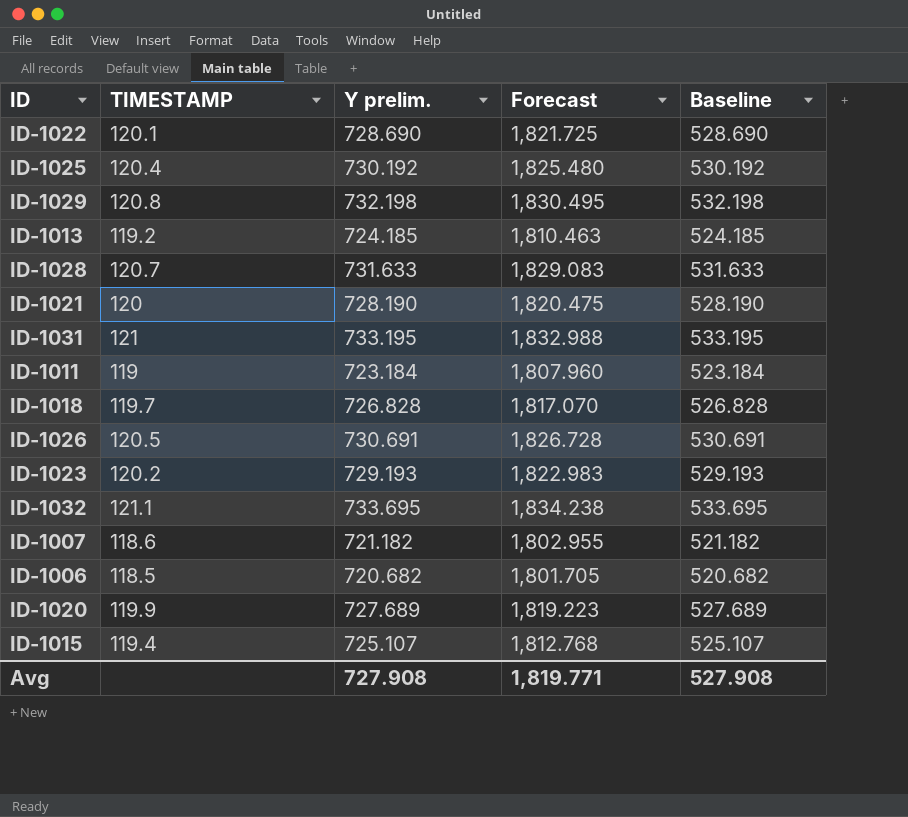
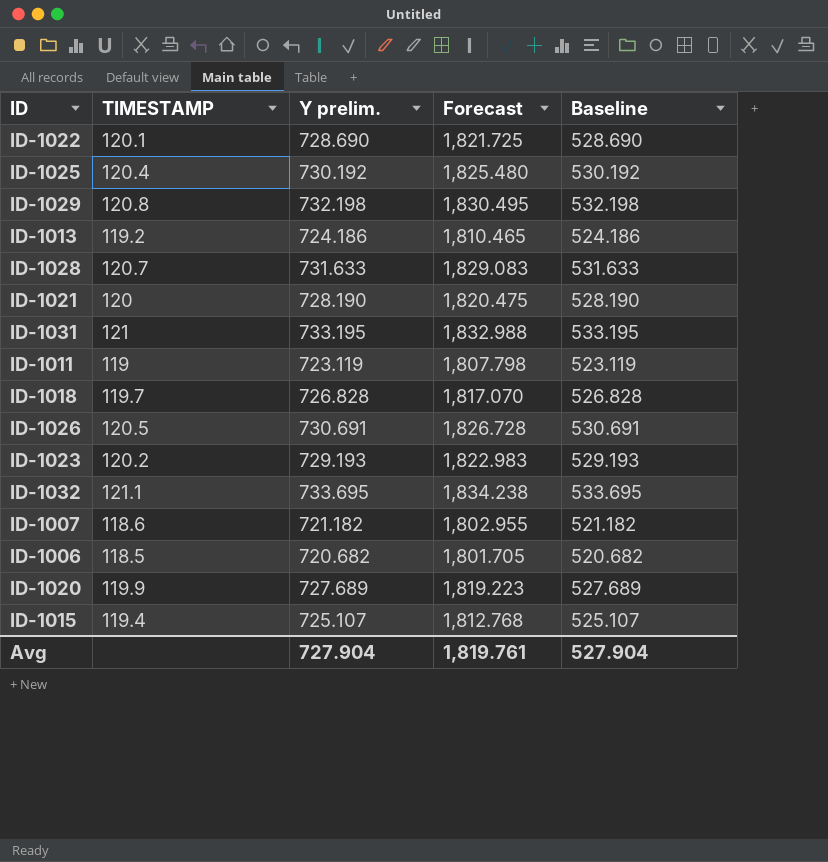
ID-1013 | Y prelim.: 724.185 -> 724.186
ID-1013 | Forecast: 1,810.463 -> 1,810.465
ID-1013 | Baseline: 524.185 -> 524.186
ID-1011 | Y prelim.: 723.184 -> 723.119
ID-1011 | Forecast: 1,807.960 -> 1,807.798
ID-1011 | Baseline: 523.184 -> 523.119
Avg | Y prelim.: 727.908 -> 727.904
Avg | Forecast: 1,819.771 -> 1,819.761
Avg | Baseline: 527.908 -> 527.904

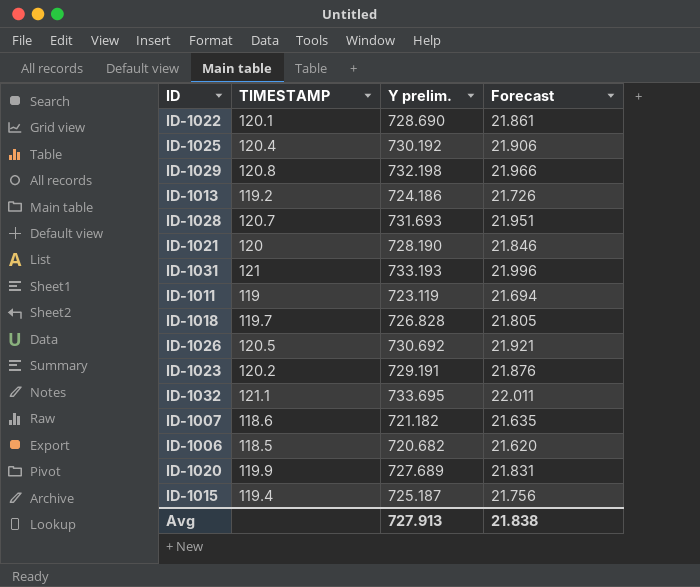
column Baseline | formula: [Y prelim.] - 200 -> none
column Forecast | formula: [Y prelim.] * 2.5 -> [Y prelim.] * 0.03
ID-1028 | Y prelim.: 731.633 -> 731.693
ID-1031 | Y prelim.: 733.195 -> 733.193
ID-1026 | Y prelim.: 730.691 -> 730.692
ID-1023 | Y prelim.: 729.193 -> 729.191
ID-1015 | Y prelim.: 725.107 -> 725.187
Avg | Y prelim.: 727.904 -> 727.913
Avg | Forecast: 1,819.761 -> 21.838

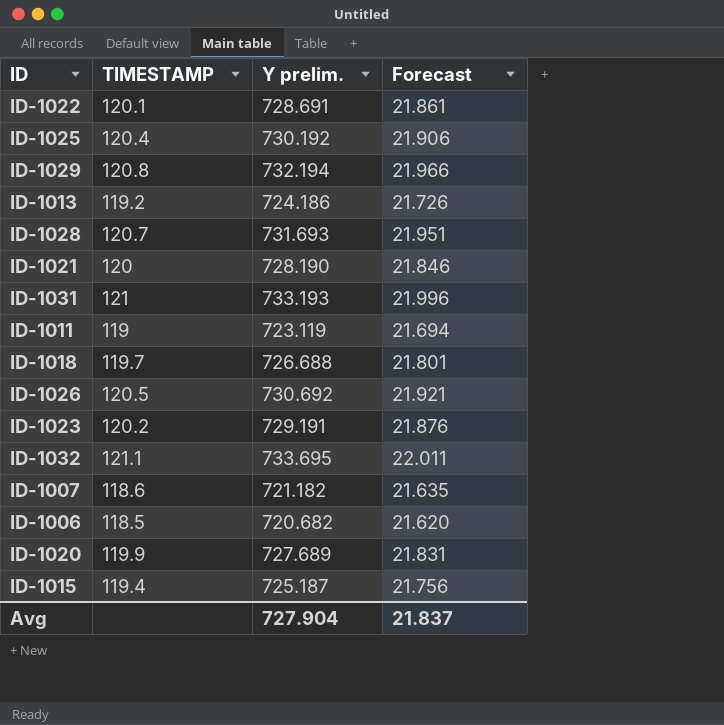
ID-1022 | Y prelim.: 728.690 -> 728.691
ID-1029 | Y prelim.: 732.198 -> 732.194
ID-1018 | Y prelim.: 726.828 -> 726.688
ID-1018 | Forecast: 21.805 -> 21.801
Avg | Y prelim.: 727.913 -> 727.904
Avg | Forecast: 21.838 -> 21.837

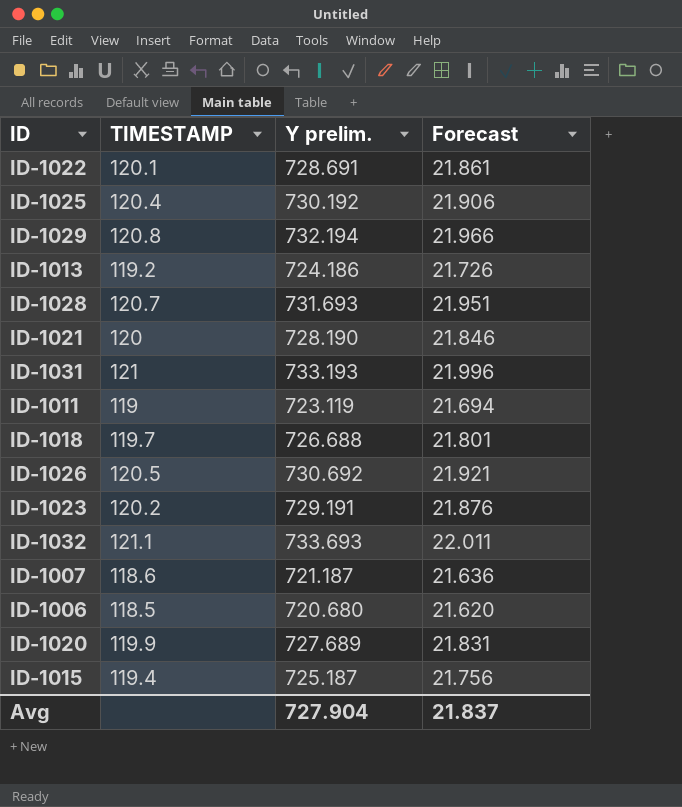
ID-1032 | Y prelim.: 733.695 -> 733.693
ID-1007 | Y prelim.: 721.182 -> 721.187
ID-1007 | Forecast: 21.635 -> 21.636
ID-1006 | Y prelim.: 720.682 -> 720.680

